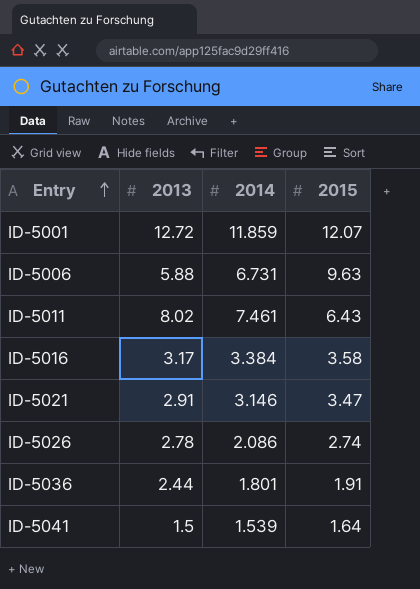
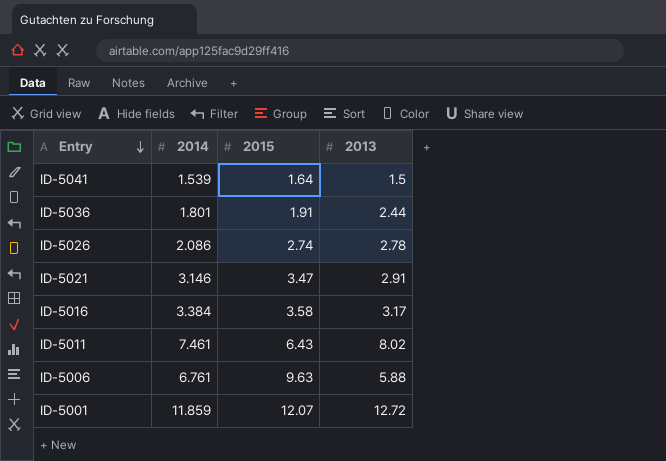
row order: Entry ascending -> Entry descending
column 2013 | position: 2 -> 4
ID-5006 | 2014: 6.731 -> 6.761

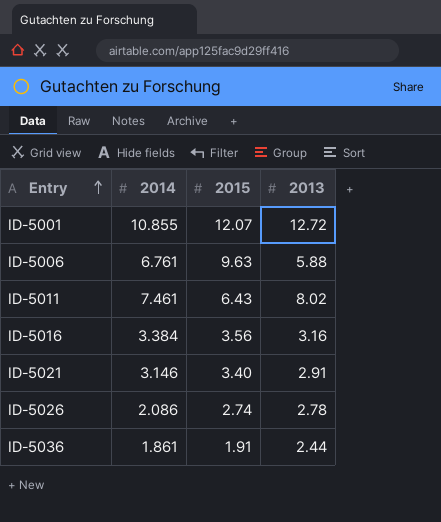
row order: Entry descending -> Entry ascending
row ID-5041: 1.539 | 1.64 | 1.5 -> none
ID-5001 | 2014: 11.859 -> 10.855
ID-5016 | 2015: 3.58 -> 3.56
ID-5016 | 2013: 3.17 -> 3.16
ID-5021 | 2015: 3.47 -> 3.40
ID-5036 | 2014: 1.801 -> 1.861

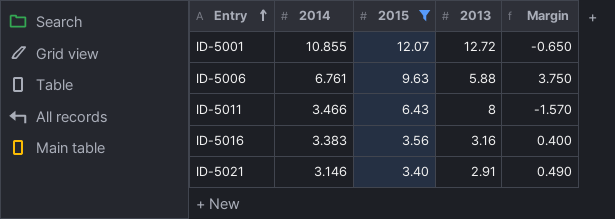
filter: none -> 2015 >= 3.40
column Margin | formula: none -> [2015] - [2013]
ID-5011 | 2014: 7.461 -> 3.466
ID-5011 | 2013: 8.02 -> 8
ID-5016 | 2014: 3.384 -> 3.383

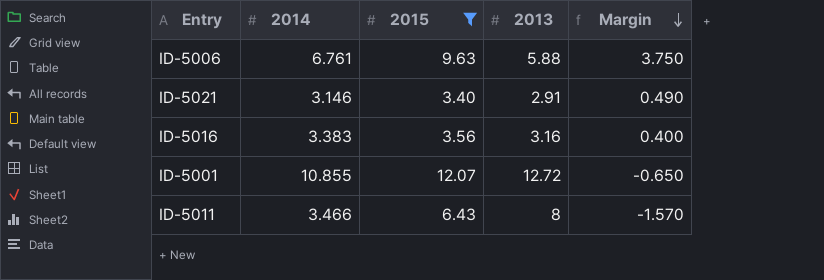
row order: Entry ascending -> Margin descending

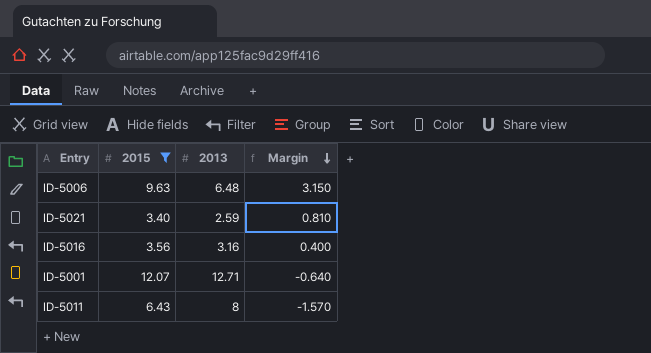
column 2014 | position: 2 -> none
ID-5006 | 2013: 5.88 -> 6.48
ID-5006 | Margin: 3.750 -> 3.150
ID-5021 | 2013: 2.91 -> 2.59
ID-5021 | Margin: 0.490 -> 0.810
ID-5001 | 2013: 12.72 -> 12.71
ID-5001 | Margin: -0.650 -> -0.640

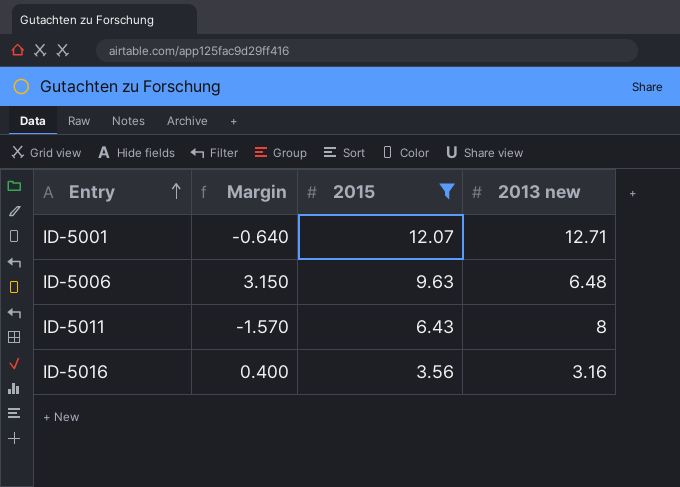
row order: Margin descending -> Entry ascending
column Margin | position: 4 -> 2
column name: 2013 -> 2013 new
row ID-5021: 3.40 | 2.59 | 0.810 -> none

